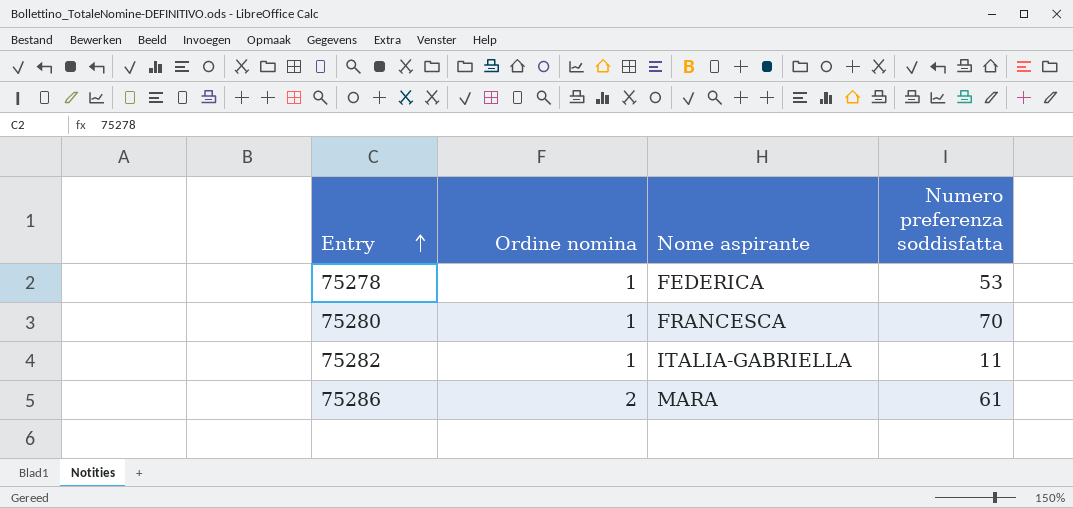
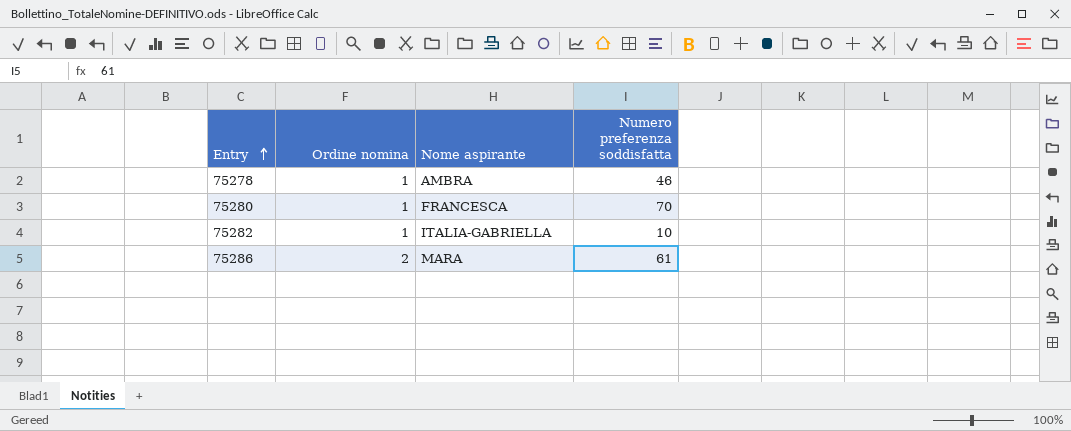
75278 | Nome aspirante: FEDERICA -> AMBRA
75278 | Numero preferenza soddisfatta: 53 -> 46
75282 | Numero preferenza soddisfatta: 11 -> 10

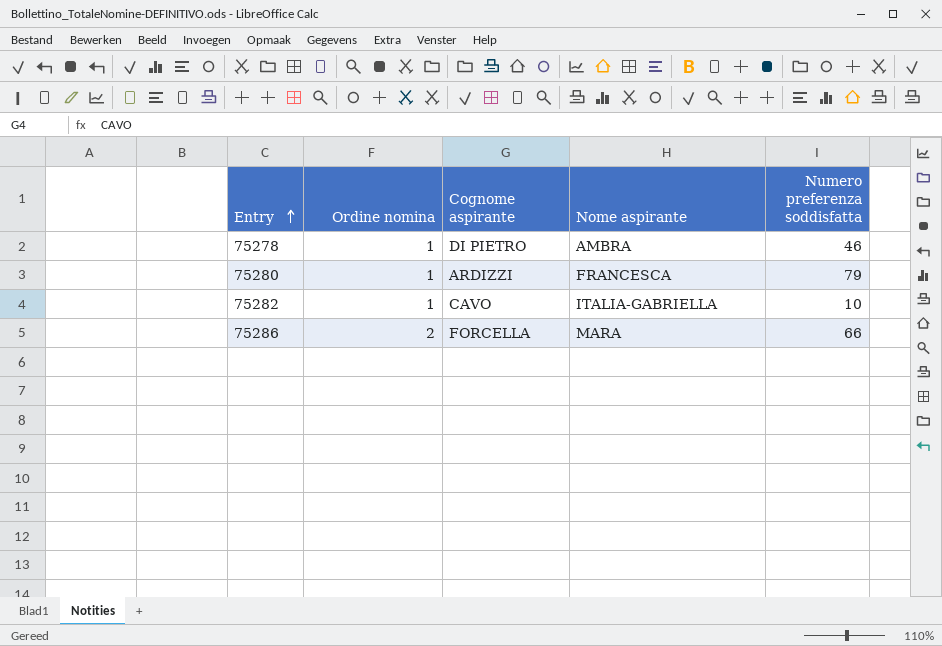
column Cognome aspirante | position: none -> 3
75280 | Numero preferenza soddisfatta: 70 -> 79
75286 | Numero preferenza soddisfatta: 61 -> 66

